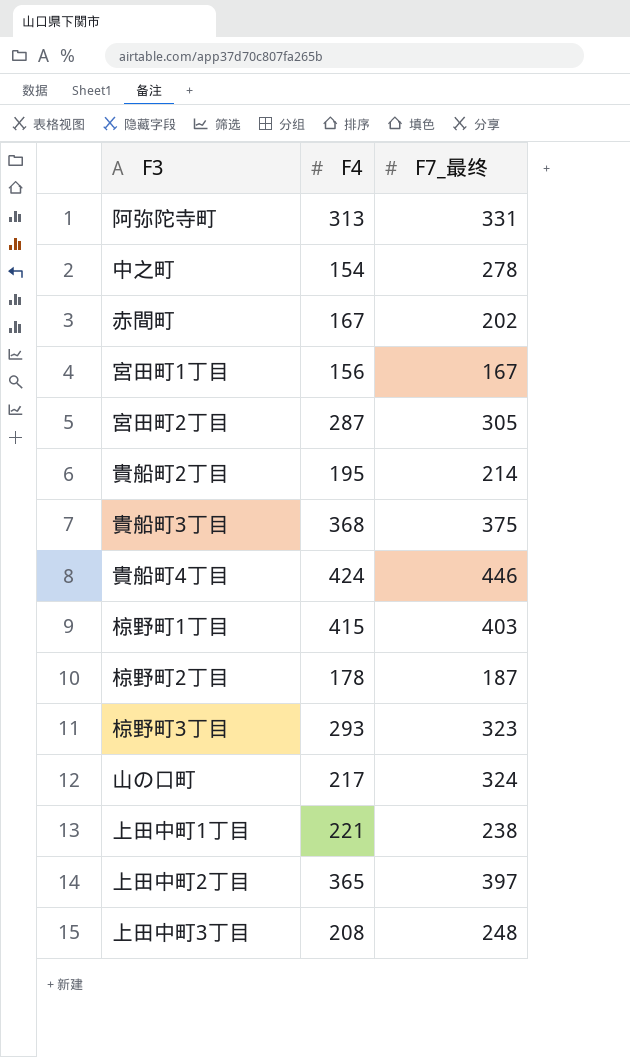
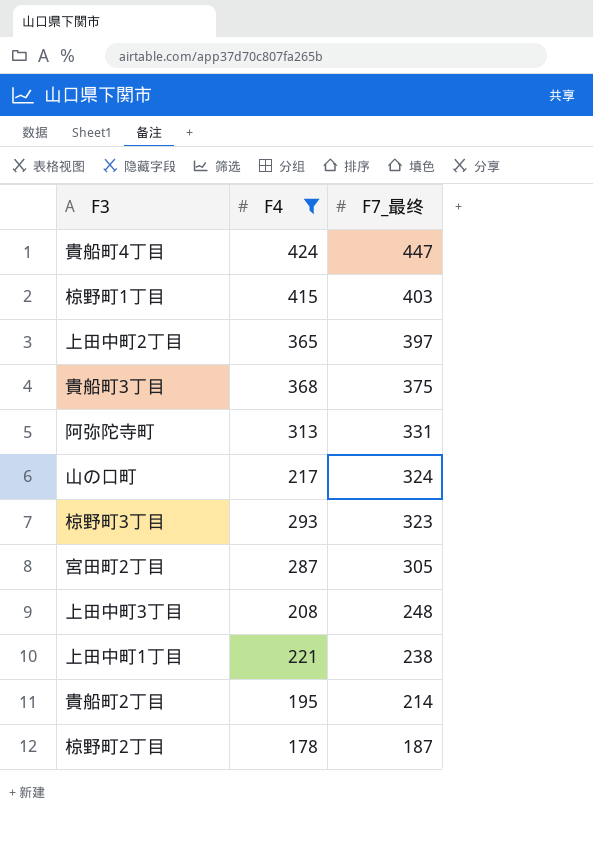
filter: none -> F4 >= 178
row order: none -> F7_最终 descending
貴船町4丁目 | F7_最终: 446 -> 447

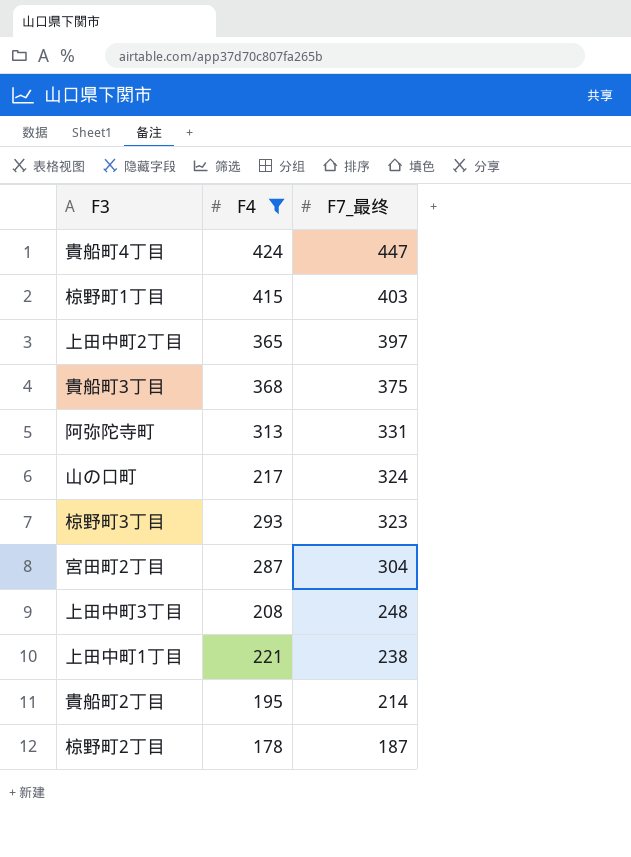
宮田町2丁目 | F7_最终: 305 -> 304

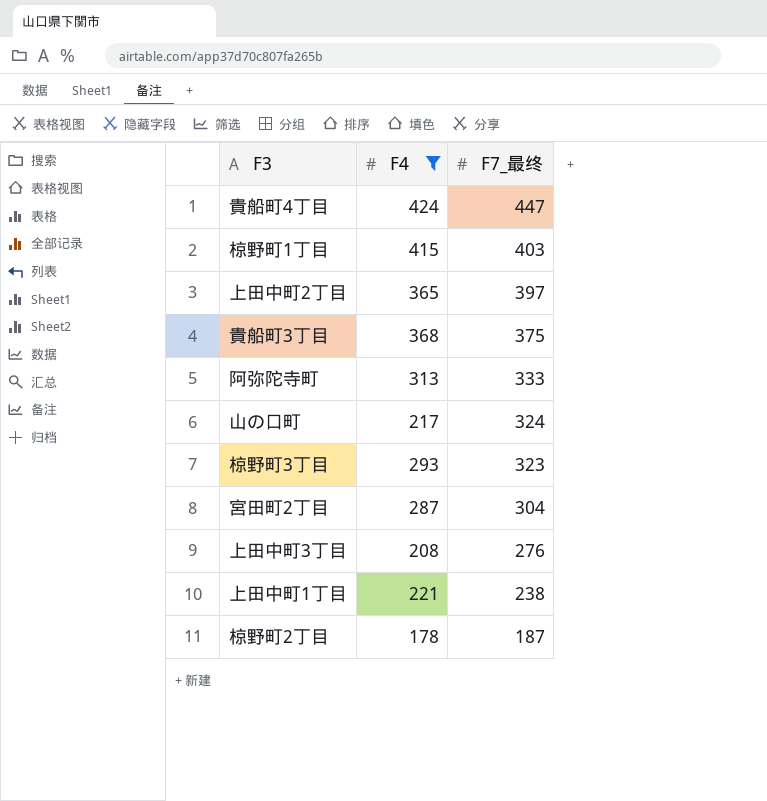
row 貴船町2丁目: 195 | 214 -> none
阿弥陀寺町 | F7_最终: 331 -> 333
上田中町3丁目 | F7_最终: 248 -> 276

